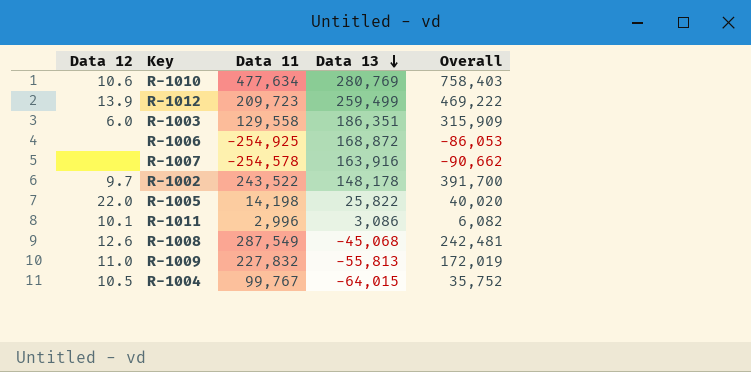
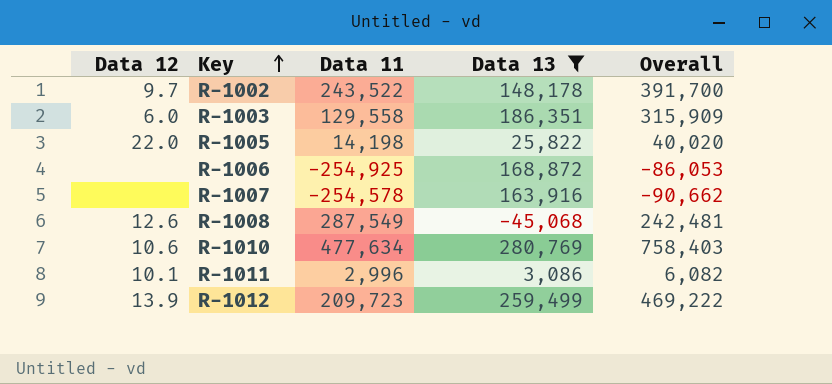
filter: none -> Data 13 >= -45,068
row order: Data 13 descending -> Key ascending

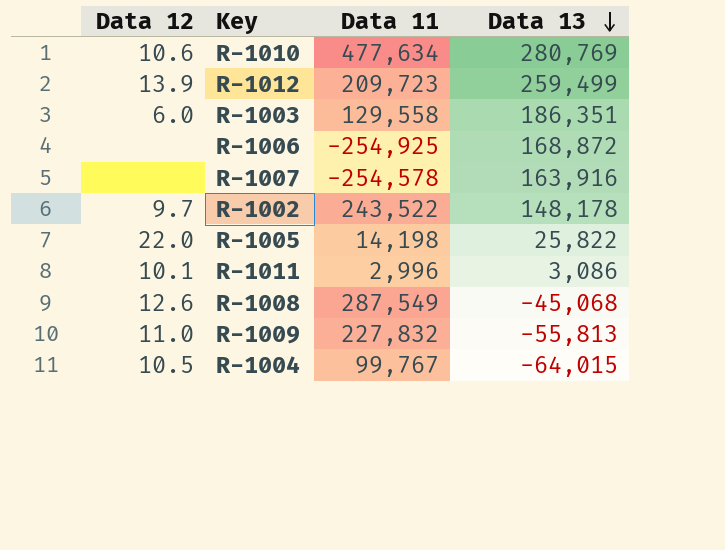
filter: Data 13 >= -45,068 -> none
row order: Key ascending -> Data 13 descending
column Overall | formula: [Data 11] + [Data 13] -> none

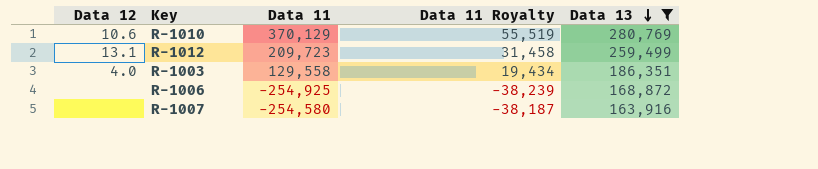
filter: none -> Data 13 >= 163,916
column Data 11 Royalty | formula: none -> [Data 11] * 0.15
R-1010 | Data 11: 477,634 -> 370,129
R-1012 | Data 12: 13.9 -> 13.1
R-1003 | Data 12: 6.0 -> 4.0
R-1007 | Data 11: -254,578 -> -254,580

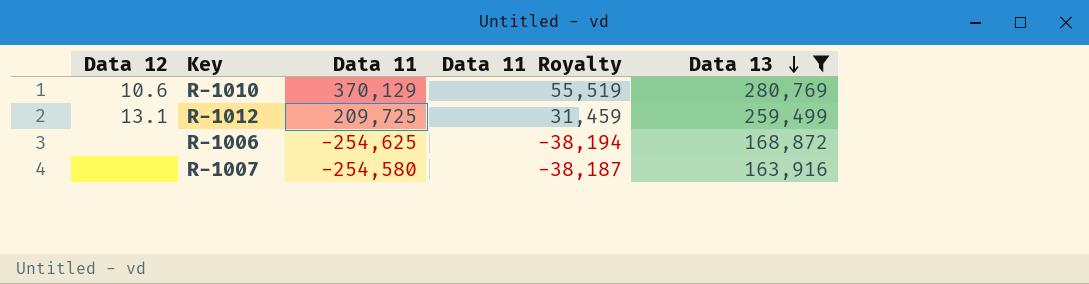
row R-1003: 4.0 | 129,558 | 19,434 | 186,351 -> none
R-1012 | Data 11: 209,723 -> 209,725
R-1012 | Data 11 Royalty: 31,458 -> 31,459
R-1006 | Data 11: -254,925 -> -254,625
R-1006 | Data 11 Royalty: -38,239 -> -38,194

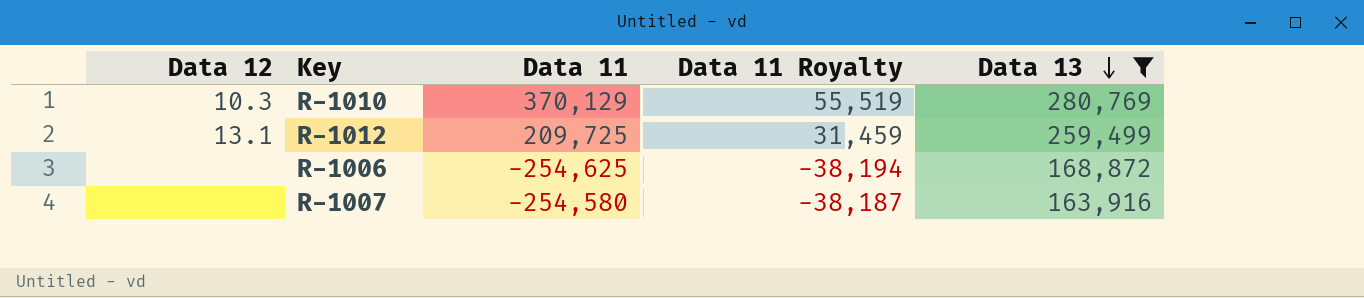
R-1010 | Data 12: 10.6 -> 10.3

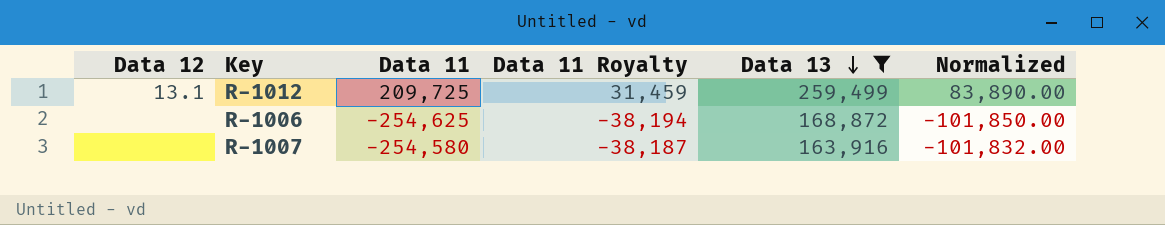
column Normalized | formula: none -> [Data 11] * 0.4
row R-1010: 10.3 | 370,129 | 55,519 | 280,769 -> none

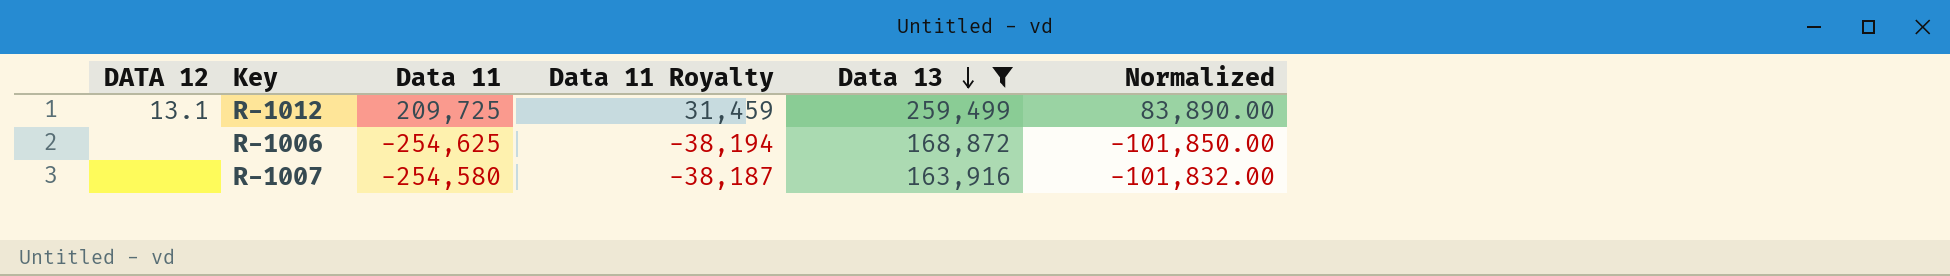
column name: Data 12 -> DATA 12

